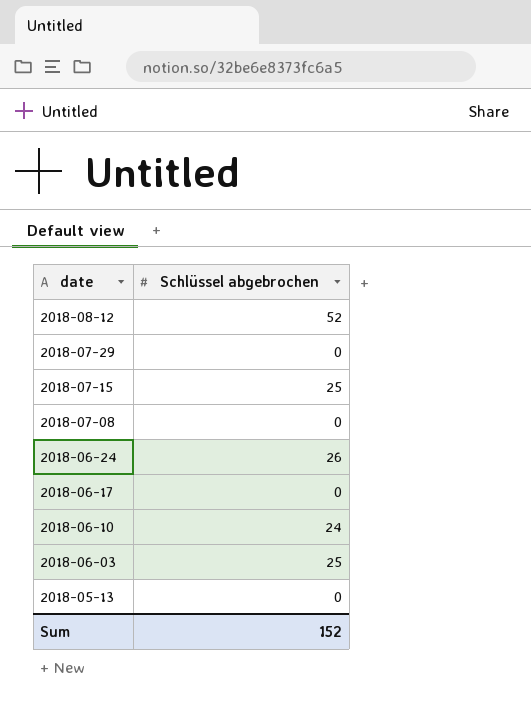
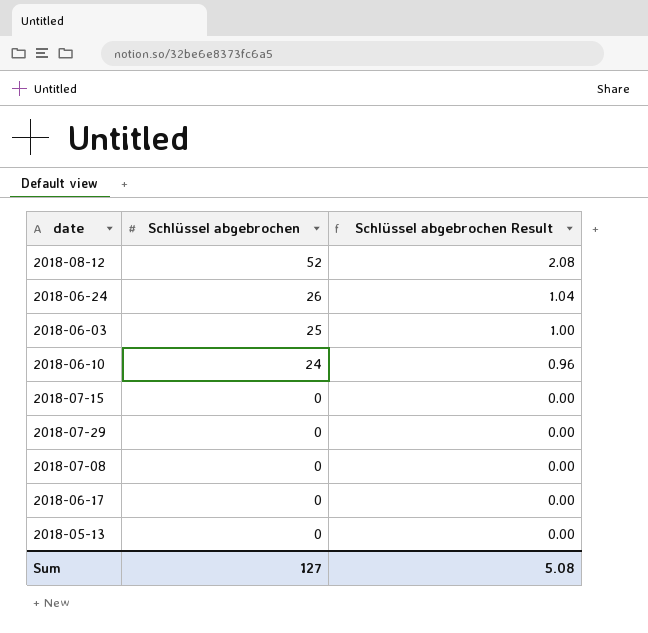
row order: date descending -> Schlüssel abgebrochen descending
column Schlüssel abgebrochen Result | formula: none -> [Schlüssel abgebrochen] * 0.04
2018-07-15 | Schlüssel abgebrochen: 25 -> 0
Sum | Schlüssel abgebrochen: 152 -> 127

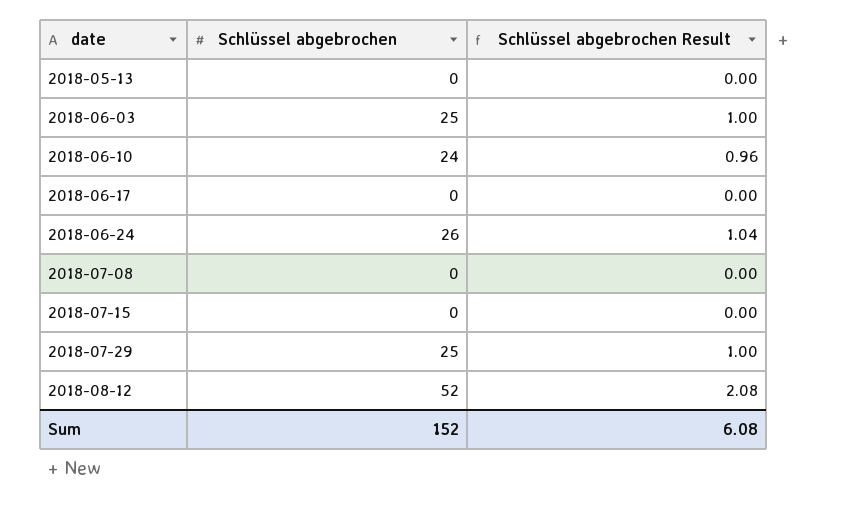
row order: Schlüssel abgebrochen descending -> date ascending
2018-07-29 | Schlüssel abgebrochen: 0 -> 25
2018-07-29 | Schlüssel abgebrochen Result: 0.00 -> 1.00
Sum | Schlüssel abgebrochen: 127 -> 152
Sum | Schlüssel abgebrochen Result: 5.08 -> 6.08

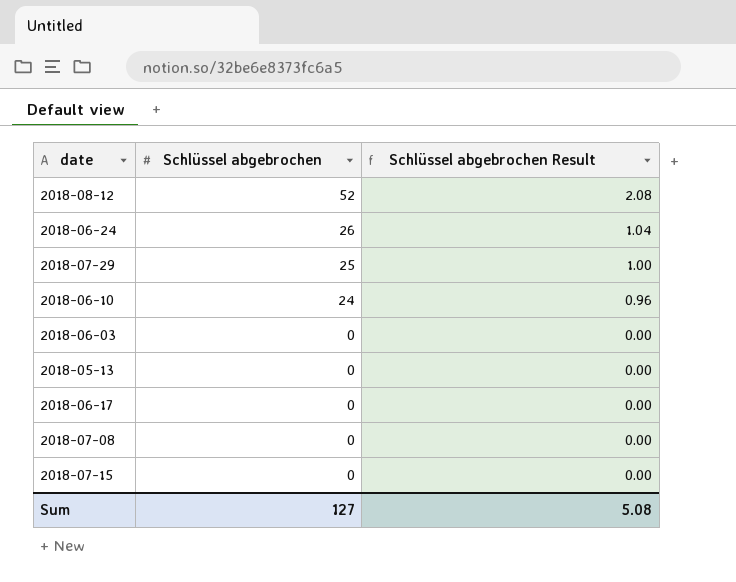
row order: date ascending -> Schlüssel abgebrochen descending
2018-06-03 | Schlüssel abgebrochen: 25 -> 0
2018-06-03 | Schlüssel abgebrochen Result: 1.00 -> 0.00
Sum | Schlüssel abgebrochen: 152 -> 127
Sum | Schlüssel abgebrochen Result: 6.08 -> 5.08

